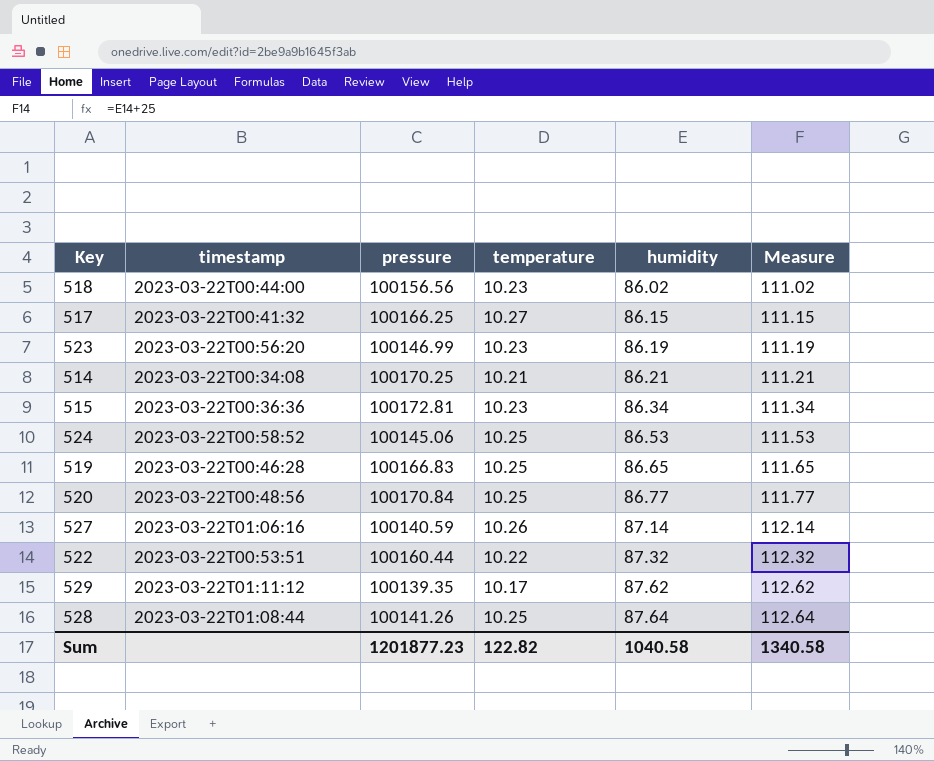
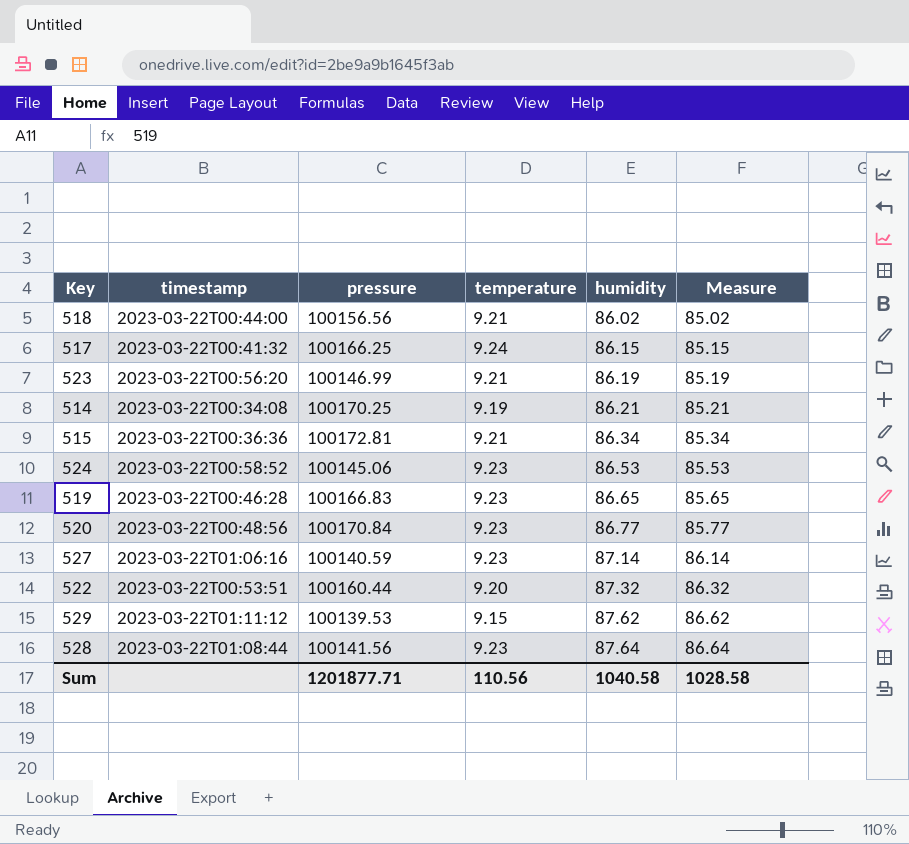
column Measure | formula: [humidity] + 25 -> [humidity] - 1
518 | temperature: 10.23 -> 9.21
517 | temperature: 10.27 -> 9.24
523 | temperature: 10.23 -> 9.21
514 | temperature: 10.21 -> 9.19
515 | temperature: 10.23 -> 9.21
524 | temperature: 10.25 -> 9.23
519 | temperature: 10.25 -> 9.23
520 | temperature: 10.25 -> 9.23
527 | temperature: 10.26 -> 9.23
522 | temperature: 10.22 -> 9.20
529 | pressure: 100139.35 -> 100139.53
529 | temperature: 10.17 -> 9.15
528 | pressure: 100141.26 -> 100141.56
528 | temperature: 10.25 -> 9.23
Sum | pressure: 1201877.23 -> 1201877.71
Sum | temperature: 122.82 -> 110.56
Sum | Measure: 1340.58 -> 1028.58

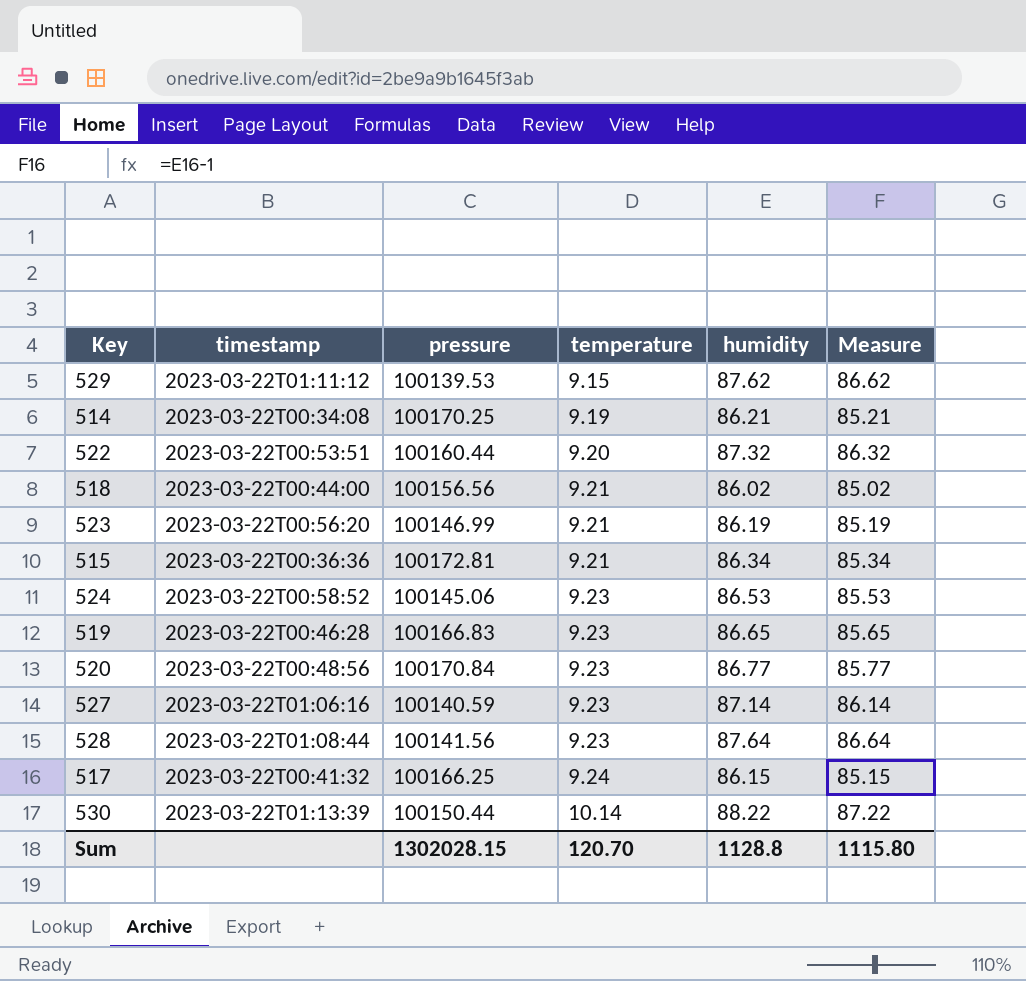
row order: humidity ascending -> temperature ascending
row 530: none -> 2023-03-22T01:13:39 | 100150.44 | 10.14 | 88.22 | 87.22
Sum | pressure: 1201877.71 -> 1302028.15
Sum | temperature: 110.56 -> 120.70
Sum | humidity: 1040.58 -> 1128.8
Sum | Measure: 1028.58 -> 1115.80

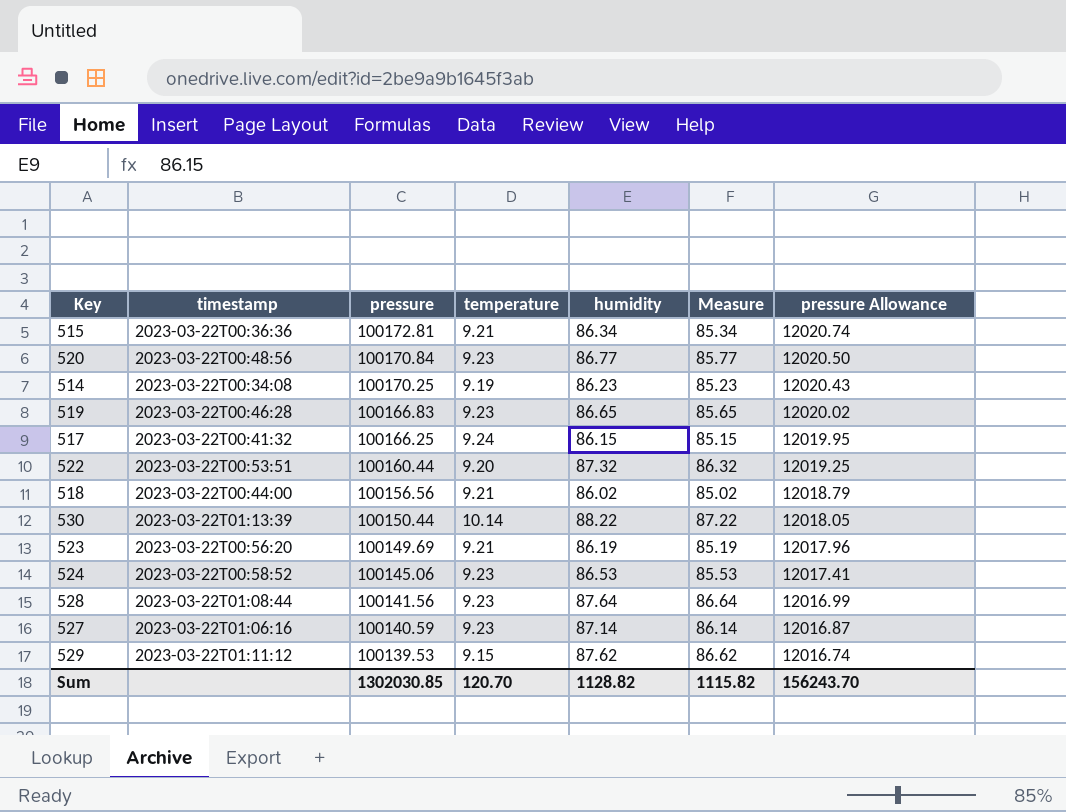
row order: temperature ascending -> pressure descending
column pressure Allowance | formula: none -> [pressure] * 0.12
514 | humidity: 86.21 -> 86.23
514 | Measure: 85.21 -> 85.23
523 | pressure: 100146.99 -> 100149.69
Sum | pressure: 1302028.15 -> 1302030.85
Sum | humidity: 1128.8 -> 1128.82
Sum | Measure: 1115.80 -> 1115.82

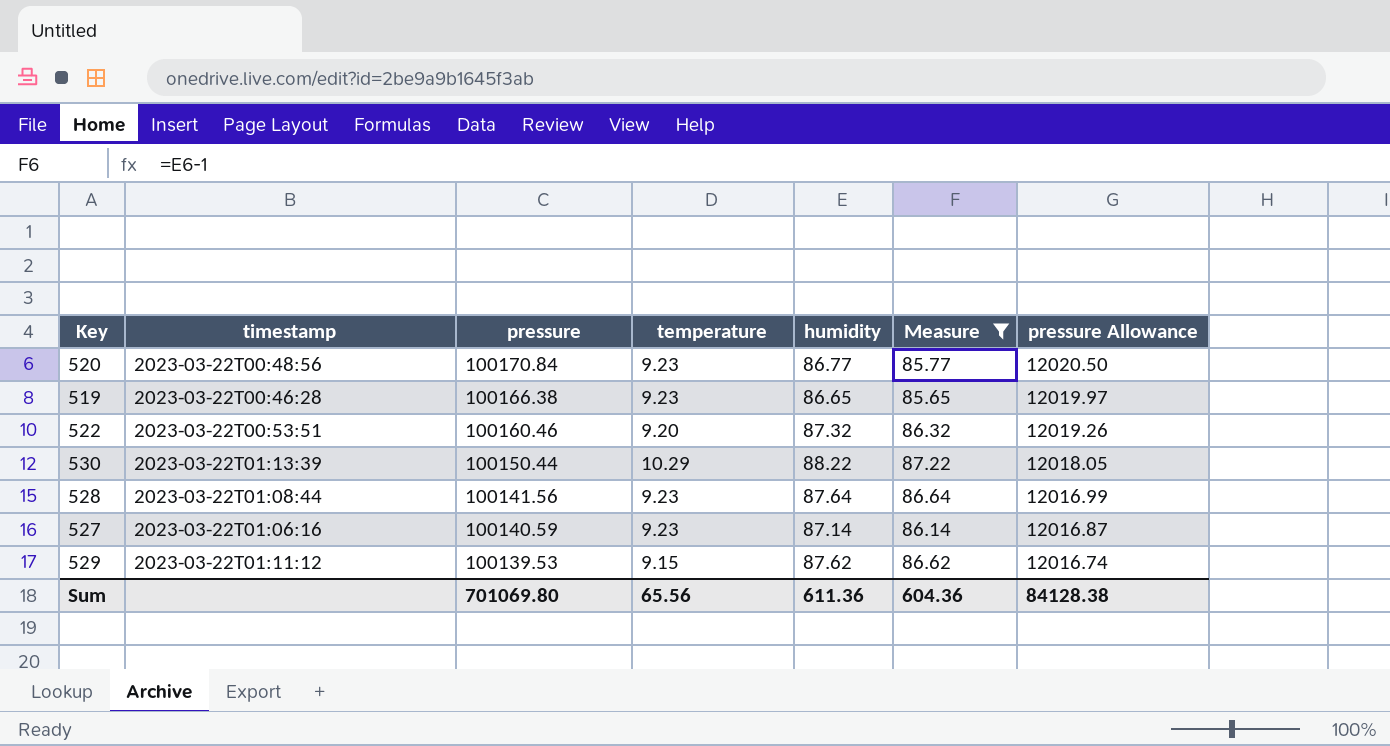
filter: none -> Measure >= 85.65
519 | pressure: 100166.83 -> 100166.38
519 | pressure Allowance: 12020.02 -> 12019.97
522 | pressure: 100160.44 -> 100160.46
522 | pressure Allowance: 12019.25 -> 12019.26
530 | temperature: 10.14 -> 10.29
Sum | pressure: 1302030.85 -> 701069.80
Sum | temperature: 120.70 -> 65.56
Sum | humidity: 1128.82 -> 611.36
Sum | Measure: 1115.82 -> 604.36
Sum | pressure Allowance: 156243.70 -> 84128.38

